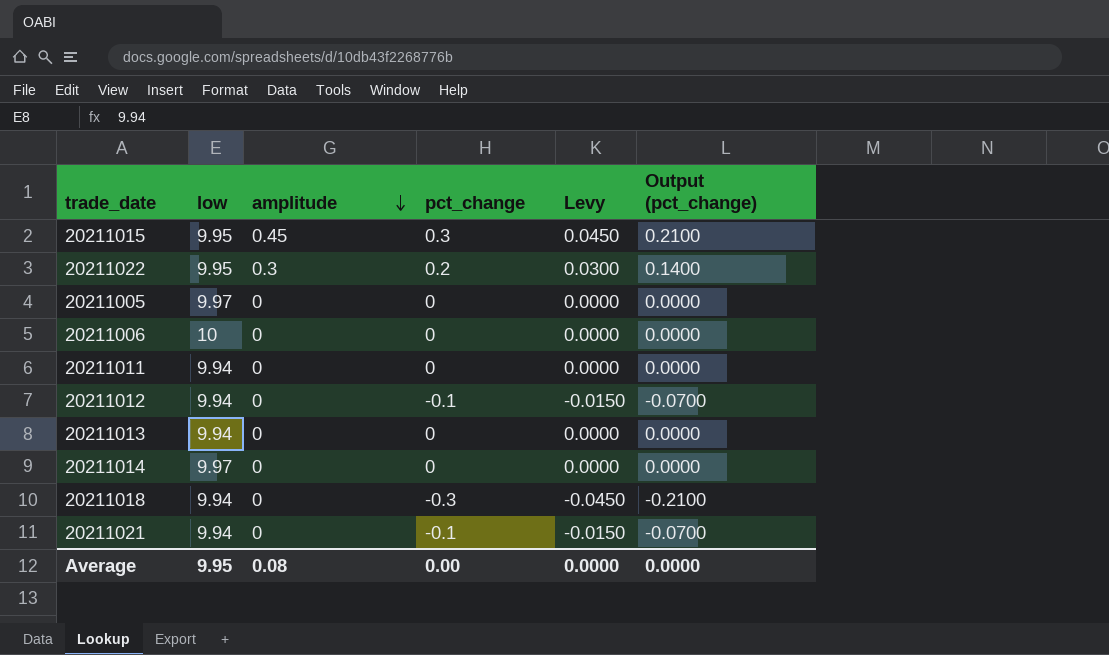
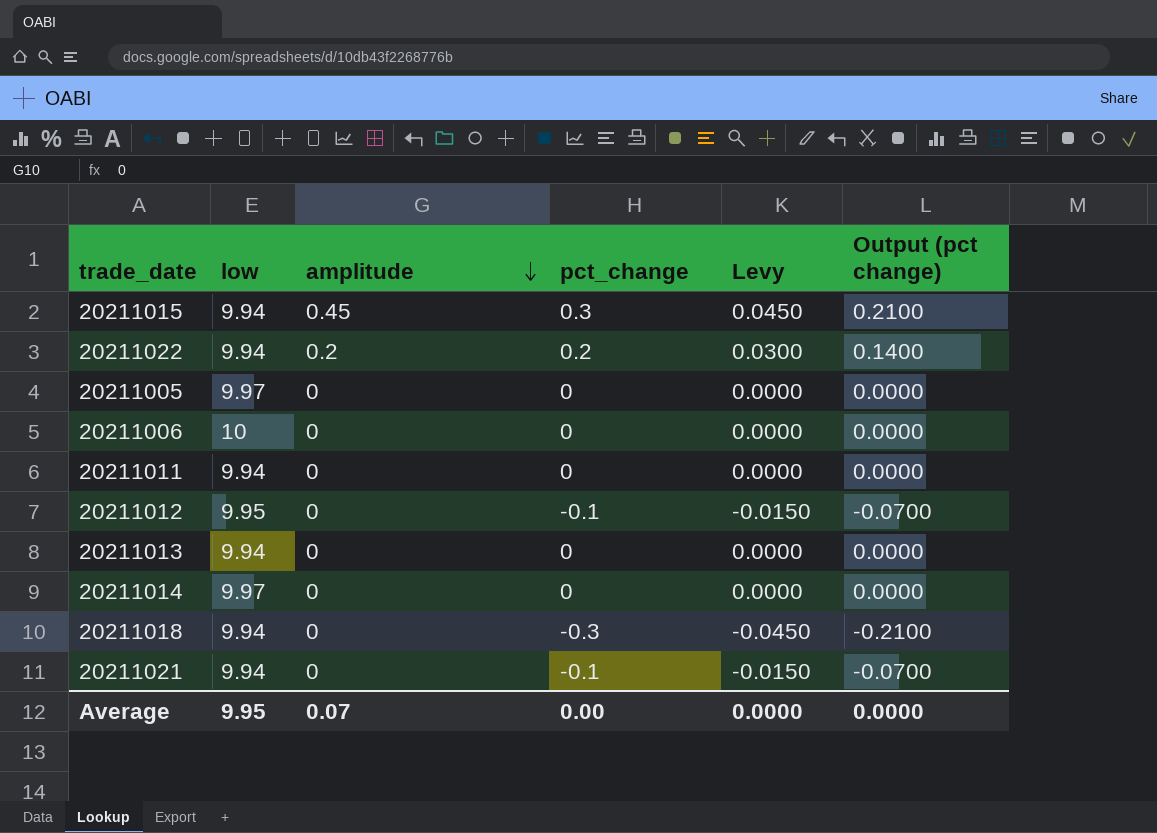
column name: Output (pct_change) -> Output (pct change)
20211015 | low: 9.95 -> 9.94
20211022 | low: 9.95 -> 9.94
20211022 | amplitude: 0.3 -> 0.2
20211012 | low: 9.94 -> 9.95
Average | amplitude: 0.08 -> 0.07

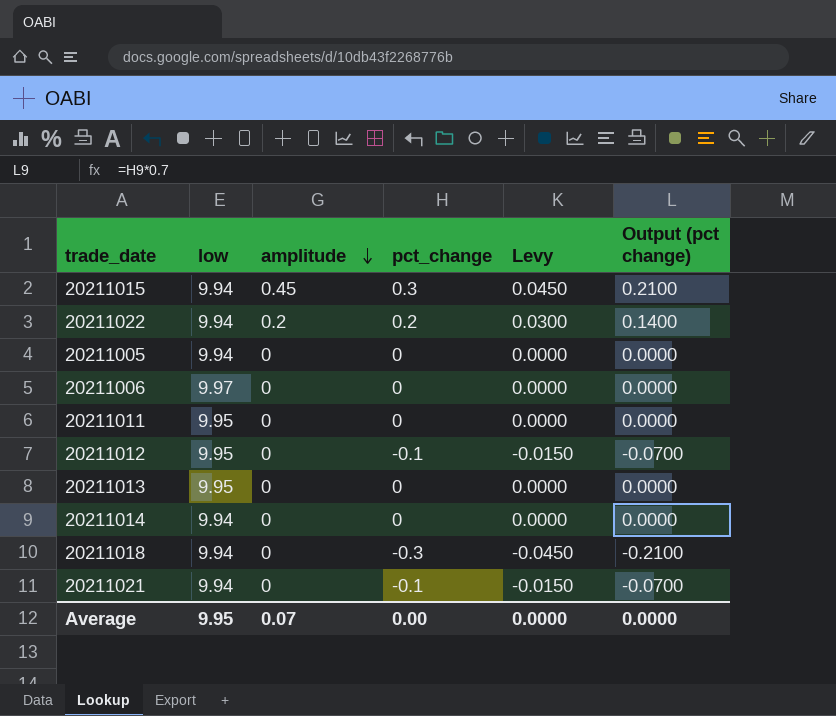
20211005 | low: 9.97 -> 9.94
20211006 | low: 10 -> 9.97
20211011 | low: 9.94 -> 9.95
20211013 | low: 9.94 -> 9.95
20211014 | low: 9.97 -> 9.94

